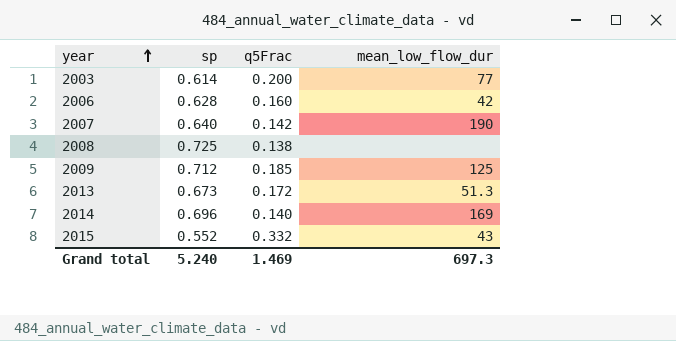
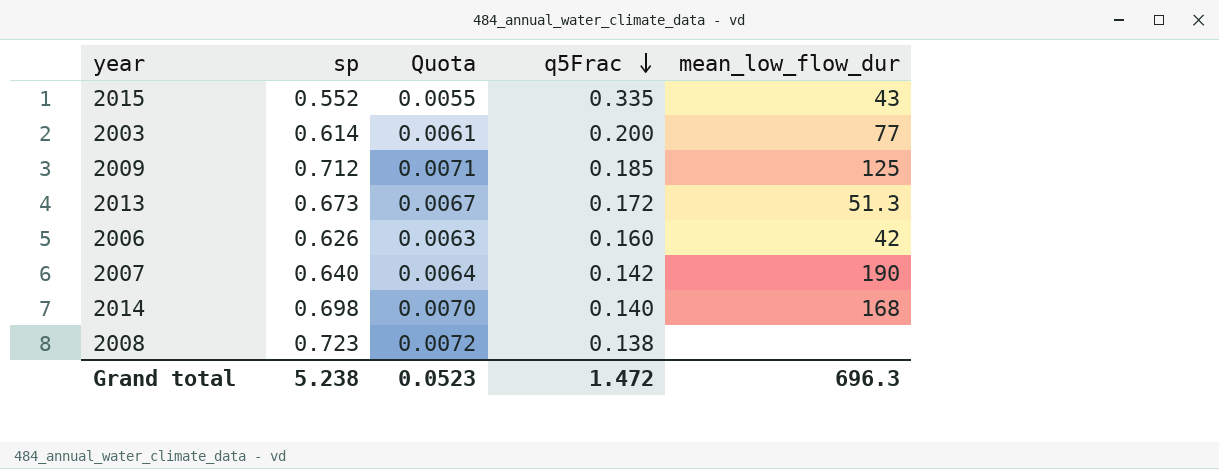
row order: year ascending -> q5Frac descending
column Quota | formula: none -> [sp] * 0.01
2015 | q5Frac: 0.332 -> 0.335
2006 | sp: 0.628 -> 0.626
2014 | sp: 0.696 -> 0.698
2014 | mean_low_flow_dur: 169 -> 168
2008 | sp: 0.725 -> 0.723
Grand total | sp: 5.240 -> 5.238
Grand total | q5Frac: 1.469 -> 1.472
Grand total | mean_low_flow_dur: 697.3 -> 696.3

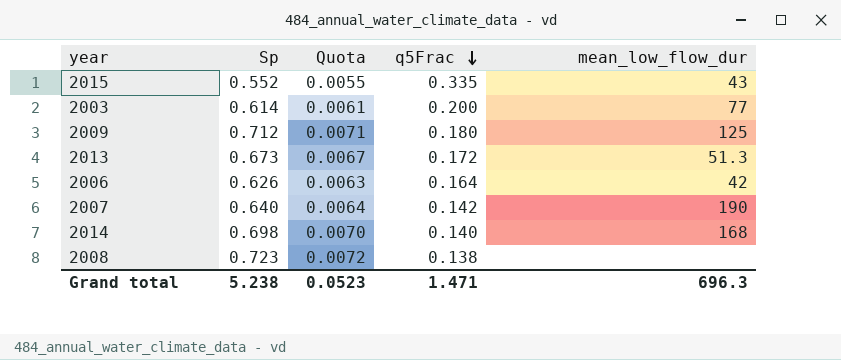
column name: sp -> Sp
2009 | q5Frac: 0.185 -> 0.180
2006 | q5Frac: 0.160 -> 0.164
Grand total | q5Frac: 1.472 -> 1.471

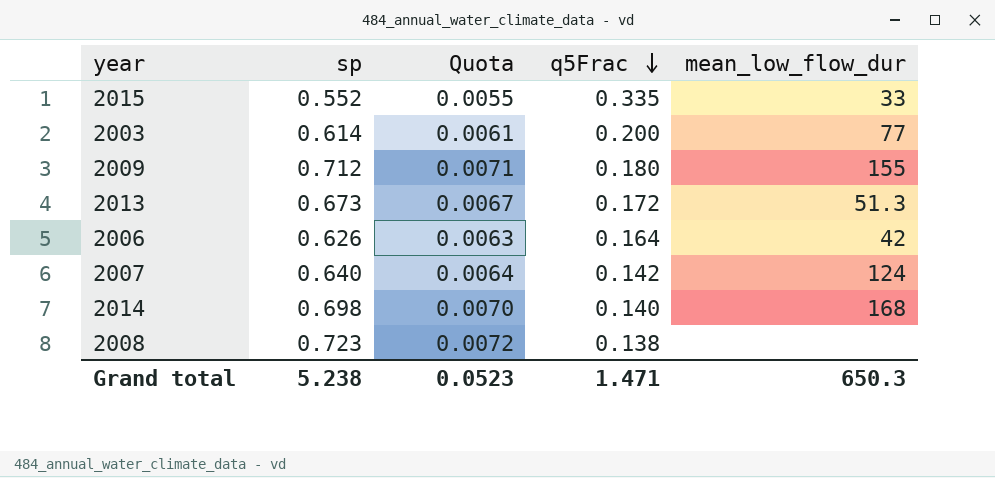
column name: Sp -> sp
2015 | mean_low_flow_dur: 43 -> 33
2009 | mean_low_flow_dur: 125 -> 155
2007 | mean_low_flow_dur: 190 -> 124
Grand total | mean_low_flow_dur: 696.3 -> 650.3

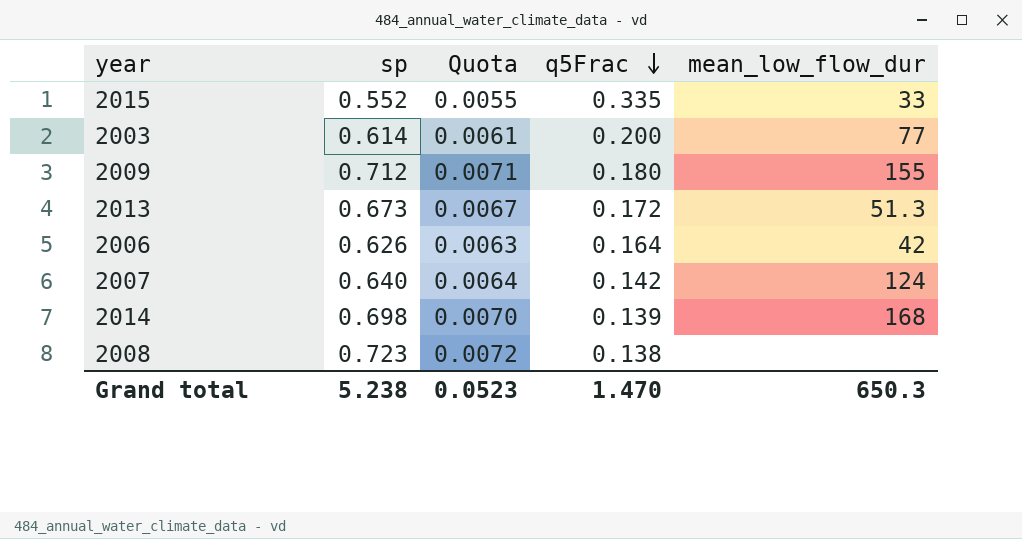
2014 | q5Frac: 0.140 -> 0.139
Grand total | q5Frac: 1.471 -> 1.470

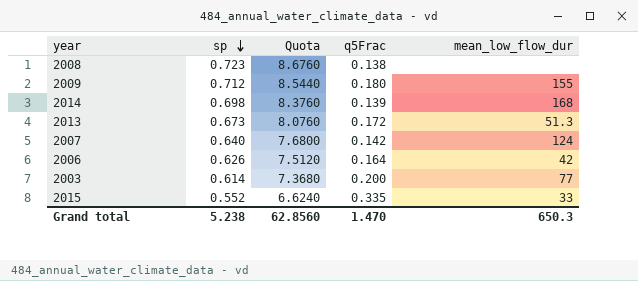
row order: q5Frac descending -> sp descending
column Quota | formula: [sp] * 0.01 -> [sp] * 12
Grand total | Quota: 0.0523 -> 62.8560

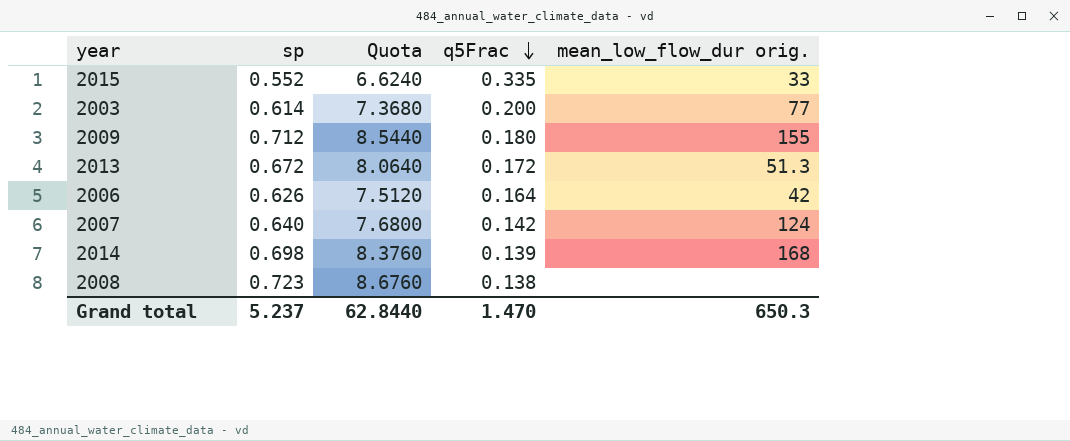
row order: sp descending -> q5Frac descending
column name: mean_low_flow_dur -> mean_low_flow_dur orig.
2013 | sp: 0.673 -> 0.672
2013 | Quota: 8.0760 -> 8.0640
Grand total | sp: 5.238 -> 5.237
Grand total | Quota: 62.8560 -> 62.8440

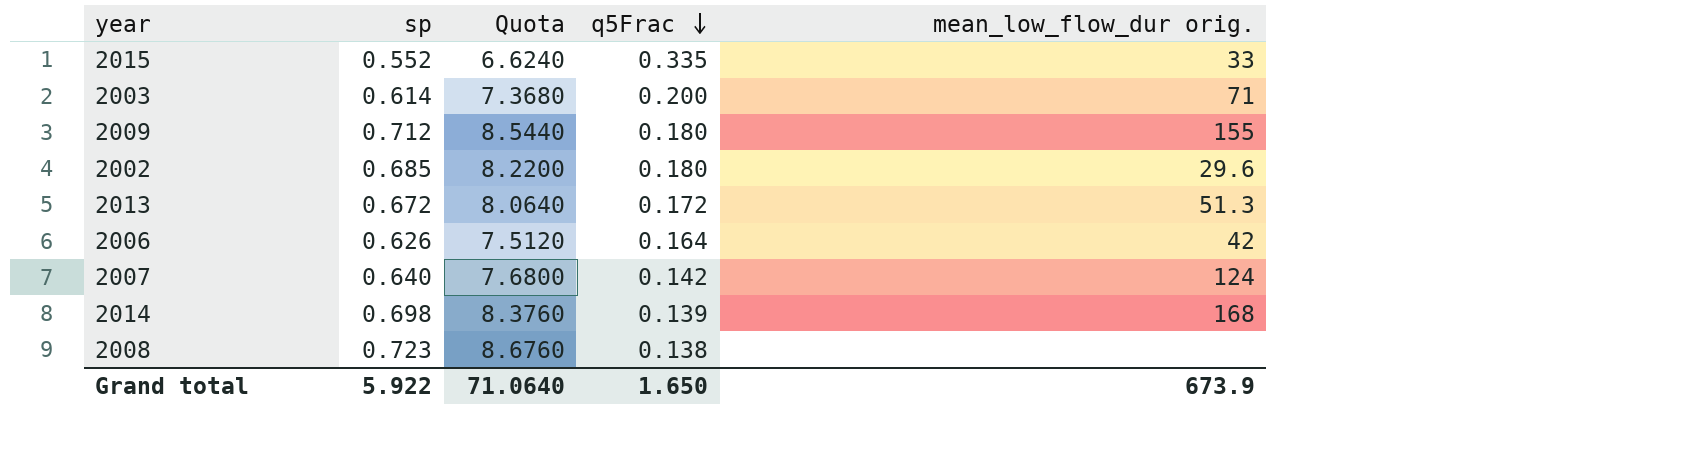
2003 | mean_low_flow_dur orig.: 77 -> 71
row 2002: none -> 0.685 | 8.2200 | 0.180 | 29.6
Grand total | sp: 5.237 -> 5.922
Grand total | Quota: 62.8440 -> 71.0640
Grand total | q5Frac: 1.470 -> 1.650
Grand total | mean_low_flow_dur orig.: 650.3 -> 673.9

